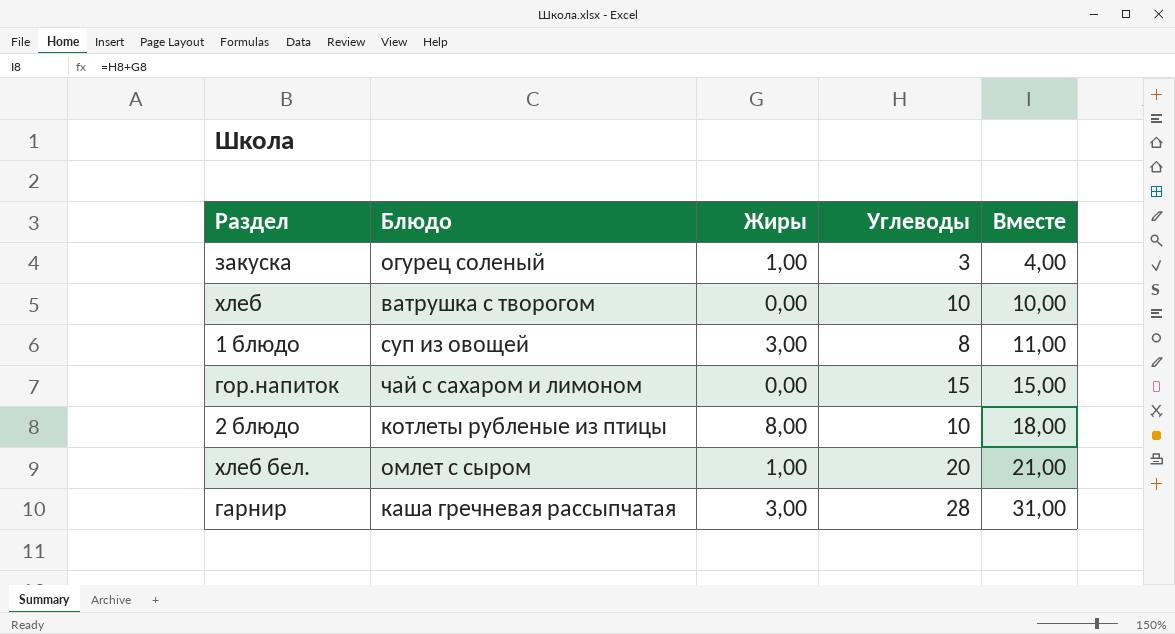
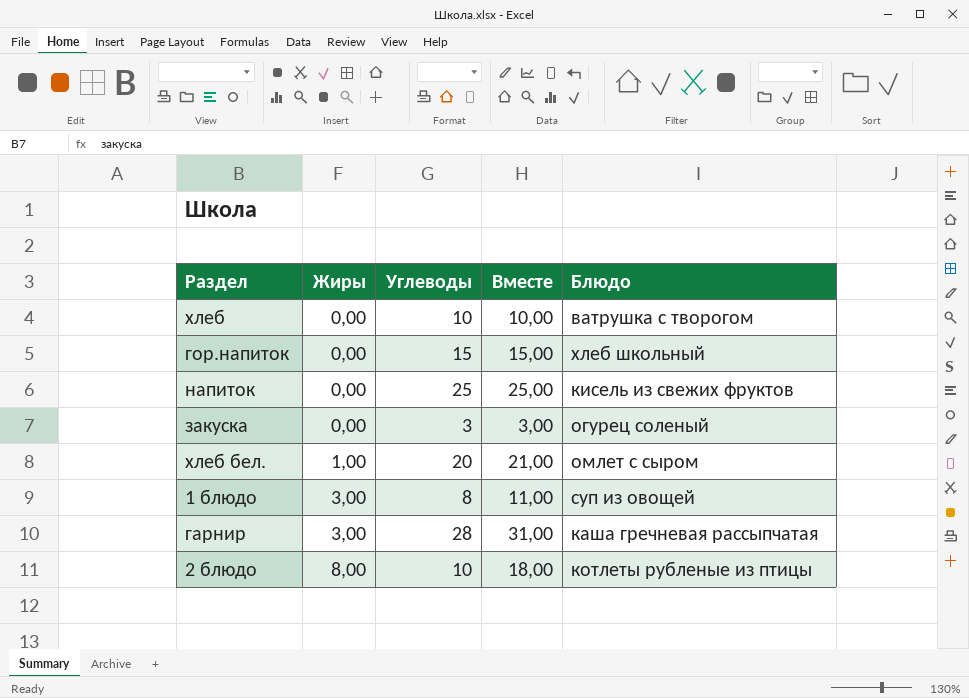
row order: Вместе ascending -> Жиры ascending
column Блюдо | position: 2 -> 5
гор.напиток | Блюдо: чай с сахаром и лимоном -> хлеб школьный
row напиток: none -> 0,00 | 25 | 25,00 | кисель из свежих фруктов
закуска | Жиры: 1,00 -> 0,00
закуска | Вместе: 4,00 -> 3,00

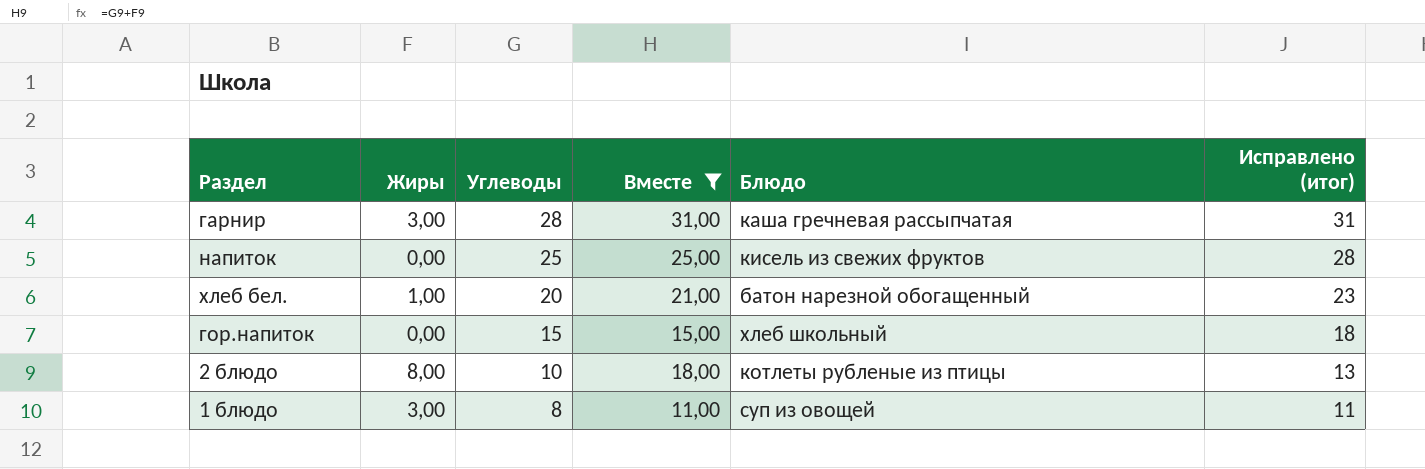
filter: none -> Вместе >= 11,00
row order: Жиры ascending -> Углеводы descending
column Исправлено (итог) | formula: none -> [Углеводы] + 3
хлеб бел. | Блюдо: омлет с сыром -> батон нарезной обогащенный

